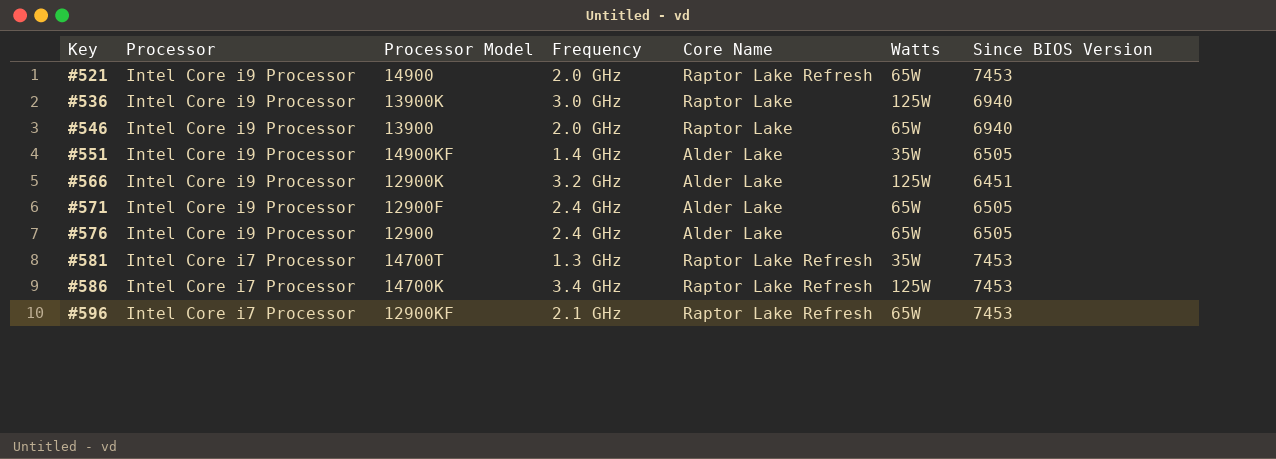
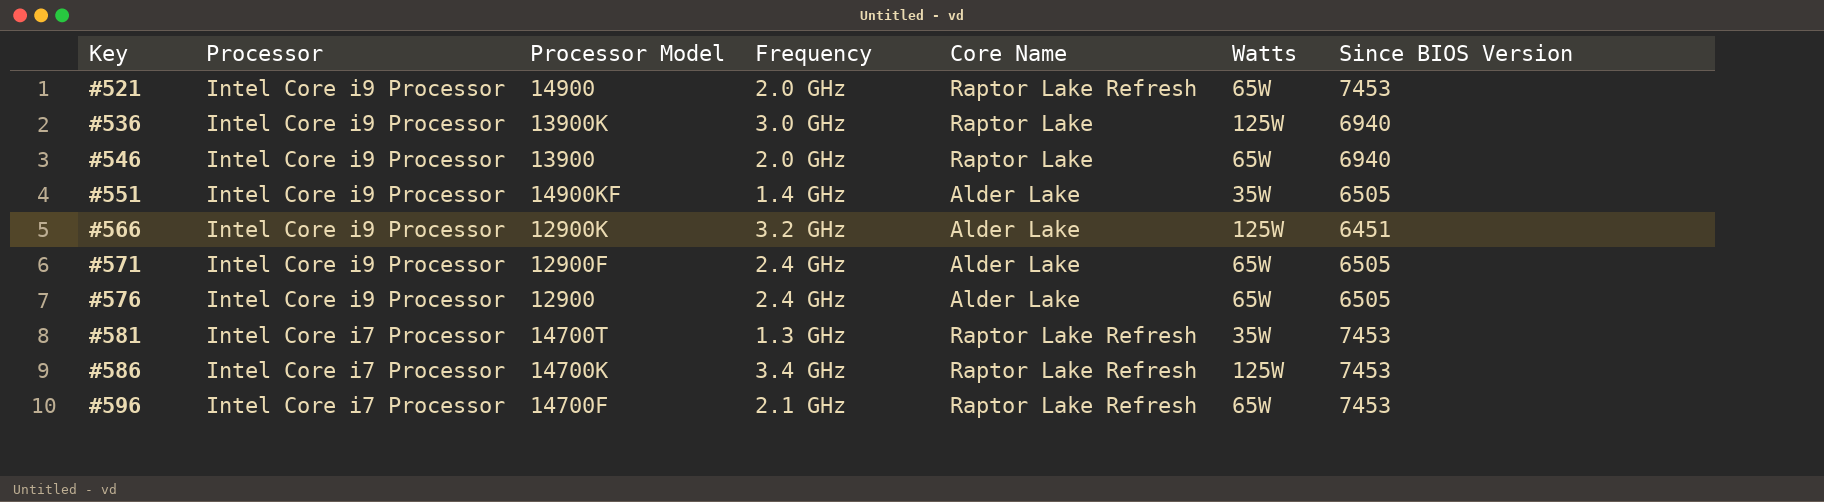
#596 | Processor Model: 12900KF -> 14700F

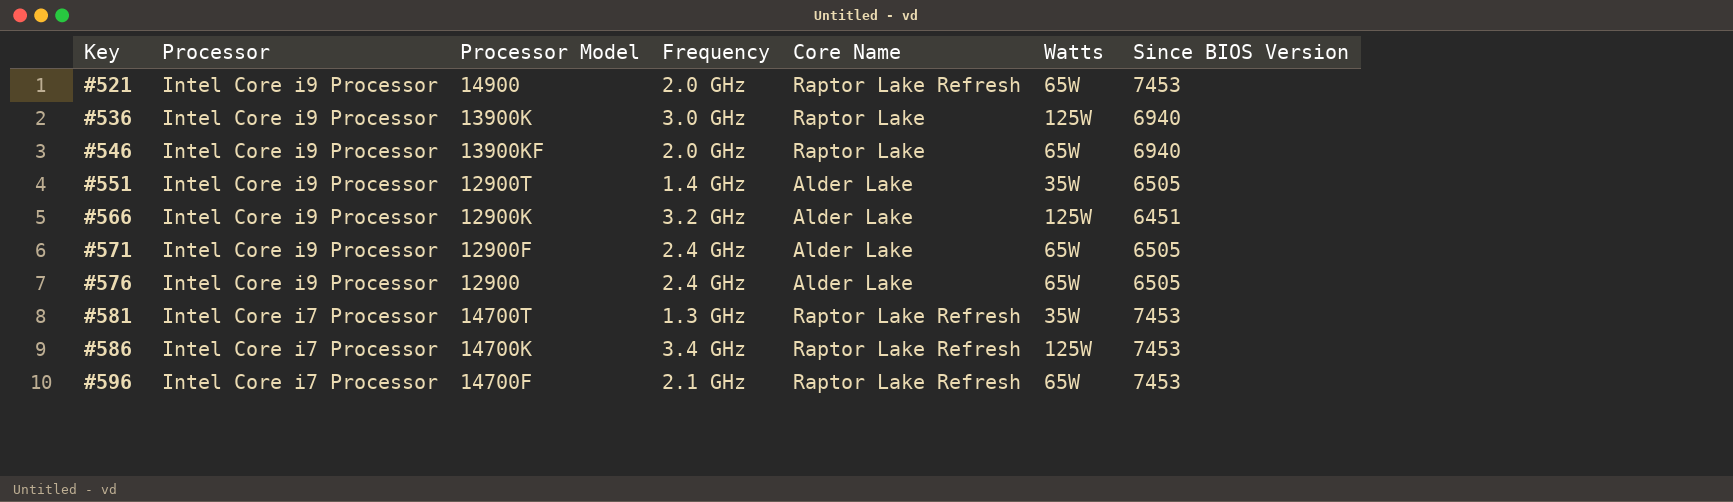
#546 | Processor Model: 13900 -> 13900KF
#551 | Processor Model: 14900KF -> 12900T

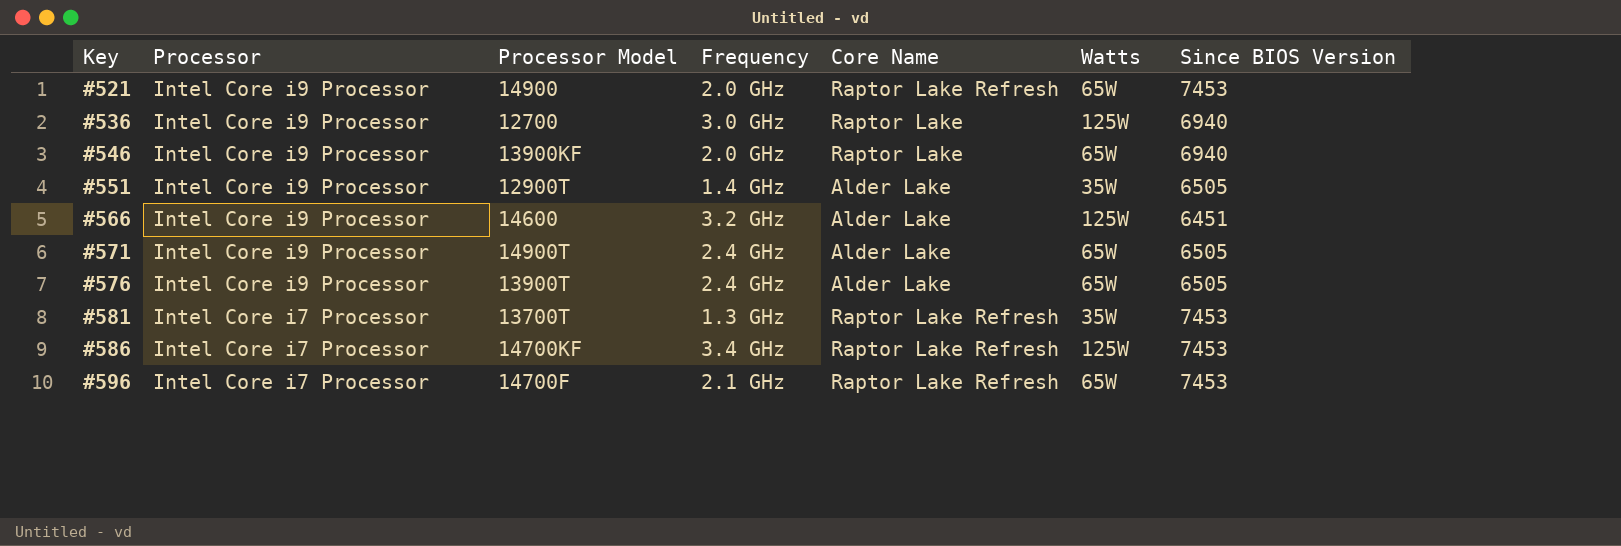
#536 | Processor Model: 13900K -> 12700
#566 | Processor Model: 12900K -> 14600
#571 | Processor Model: 12900F -> 14900T
#576 | Processor Model: 12900 -> 13900T
#581 | Processor Model: 14700T -> 13700T
#586 | Processor Model: 14700K -> 14700KF

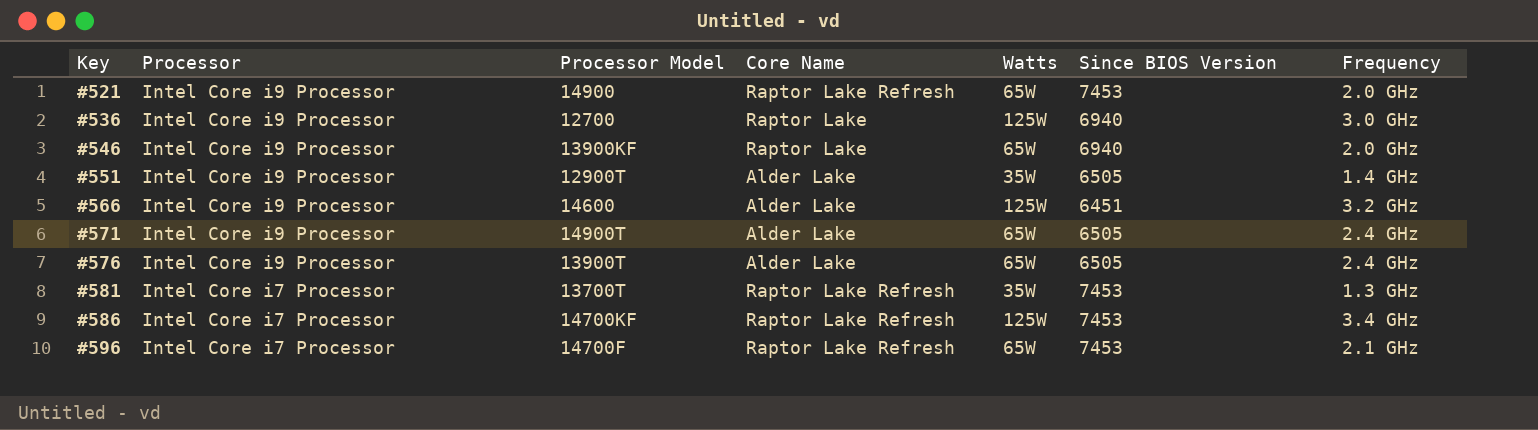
column Frequency | position: 4 -> 7

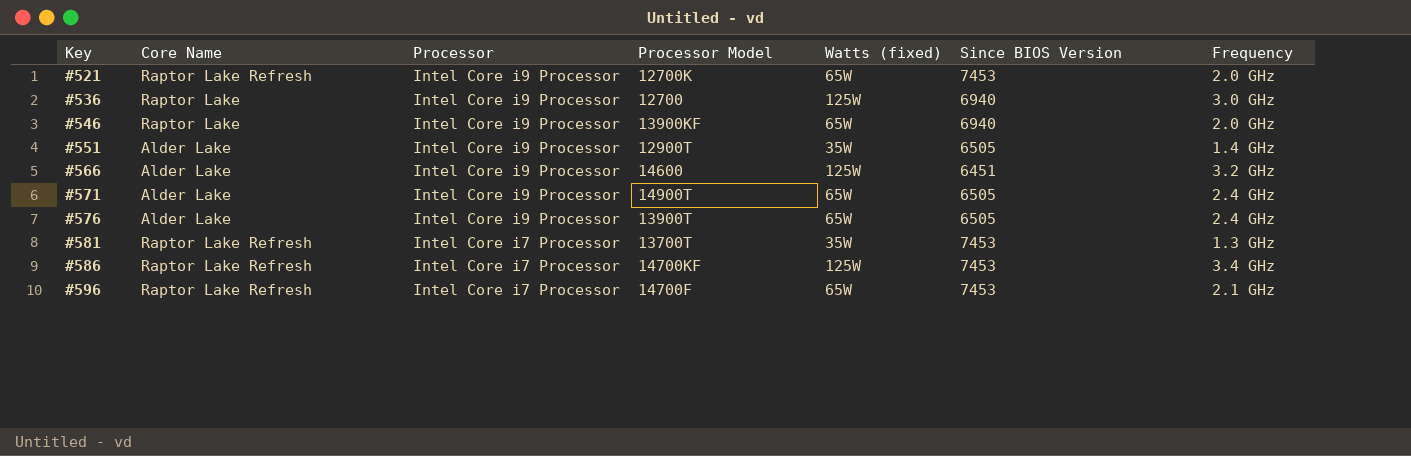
column Core Name | position: 4 -> 2
column name: Watts -> Watts (fixed)
#521 | Processor Model: 14900 -> 12700K

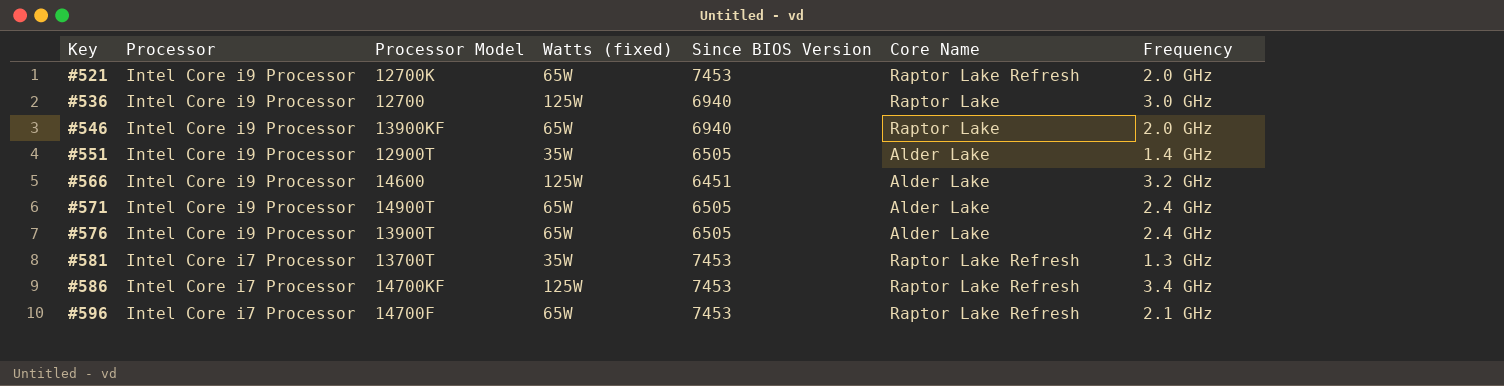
column Core Name | position: 2 -> 6

